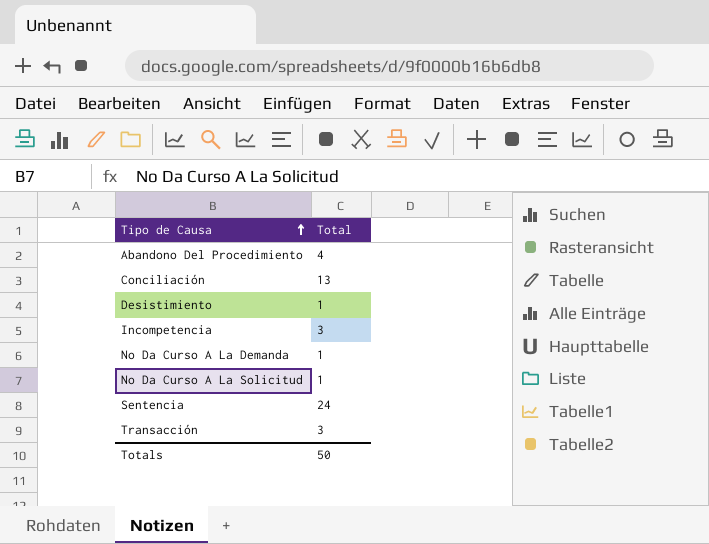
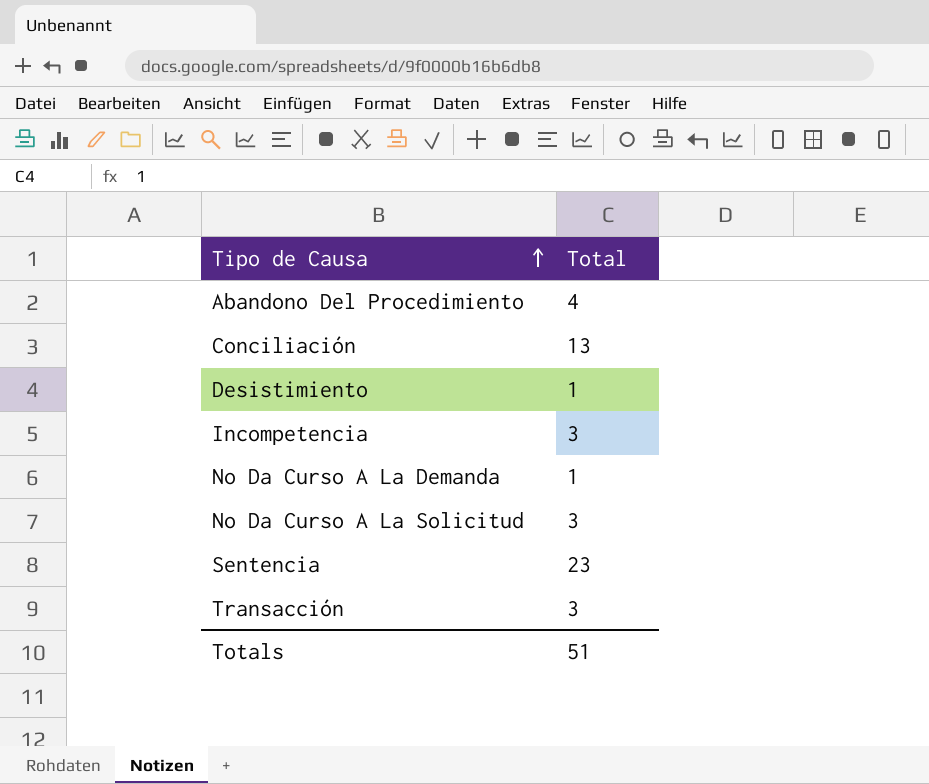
No Da Curso A La Solicitud | Total: 1 -> 3
Sentencia | Total: 24 -> 23
Totals | Total: 50 -> 51

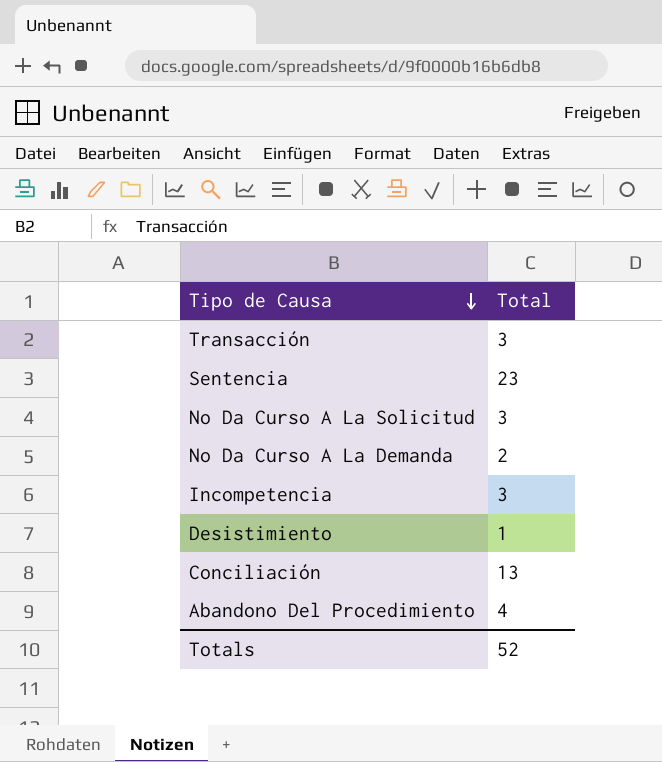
row order: Tipo de Causa ascending -> Tipo de Causa descending
No Da Curso A La Demanda | Total: 1 -> 2
Totals | Total: 51 -> 52

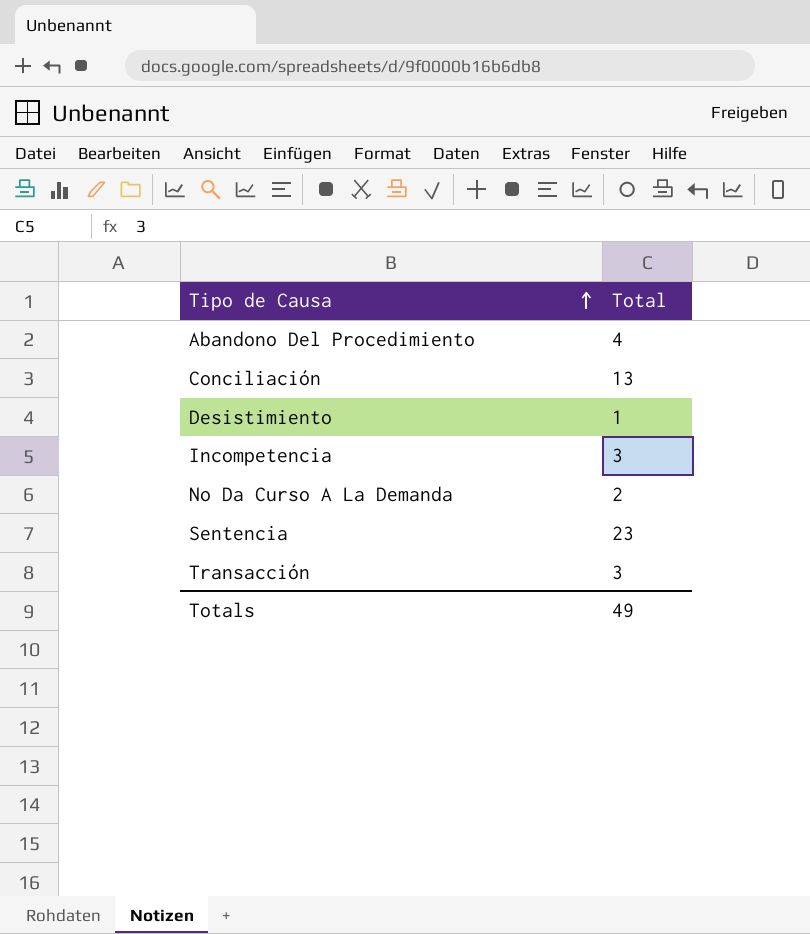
row order: Tipo de Causa descending -> Tipo de Causa ascending
row No Da Curso A La Solicitud: 3 -> none
Totals | Total: 52 -> 49

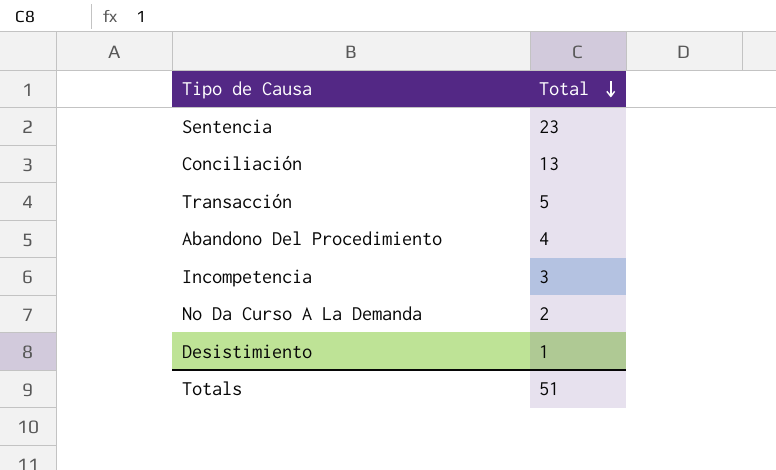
row order: Tipo de Causa ascending -> Total descending
Transacción | Total: 3 -> 5
Totals | Total: 49 -> 51

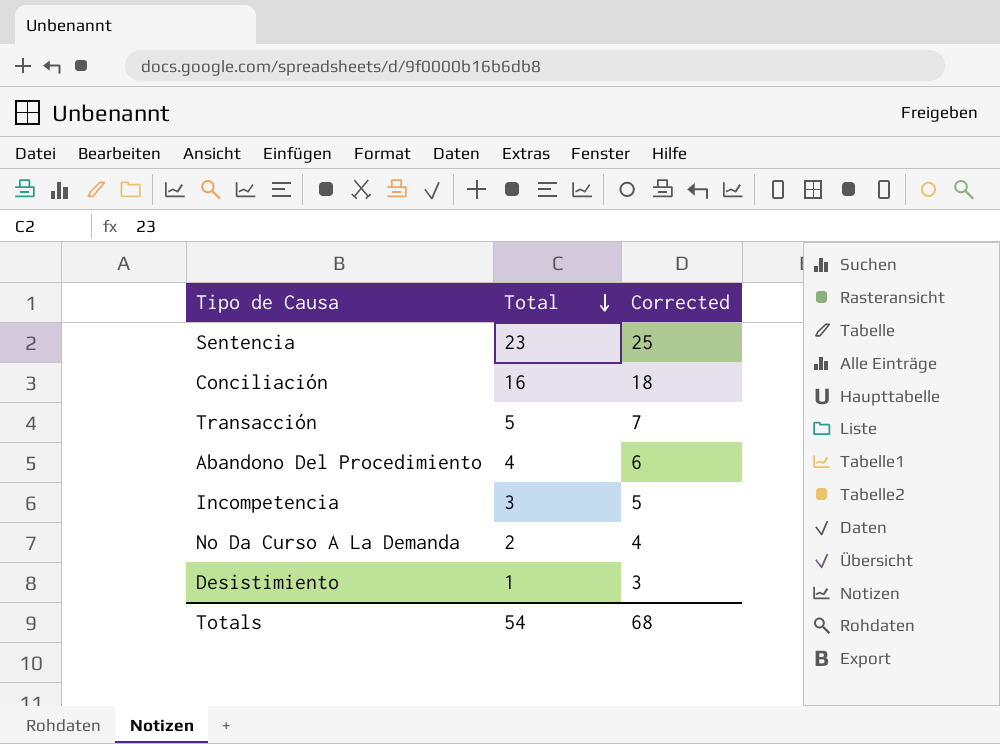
column Corrected | formula: none -> [Total] + 2
Conciliación | Total: 13 -> 16
Totals | Total: 51 -> 54

